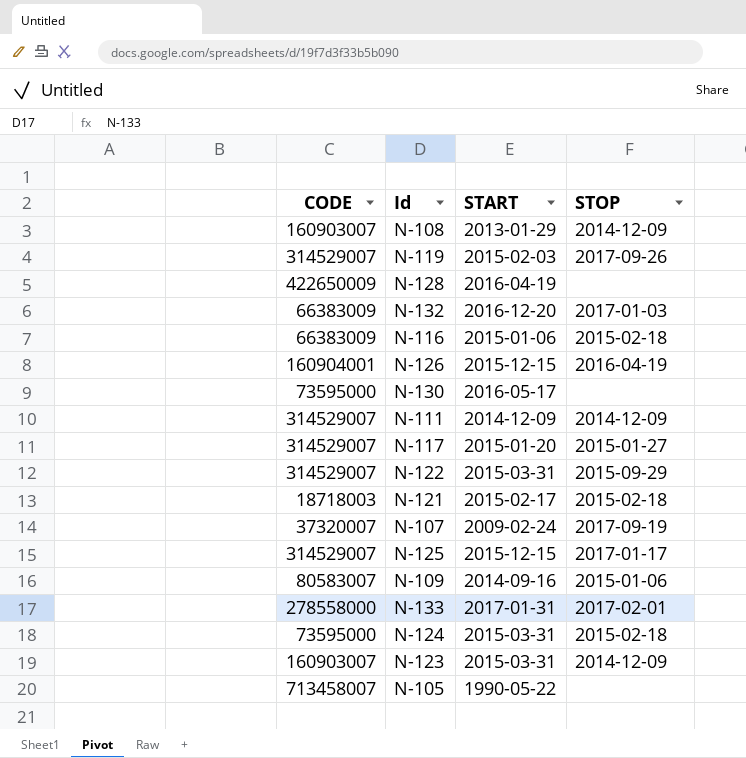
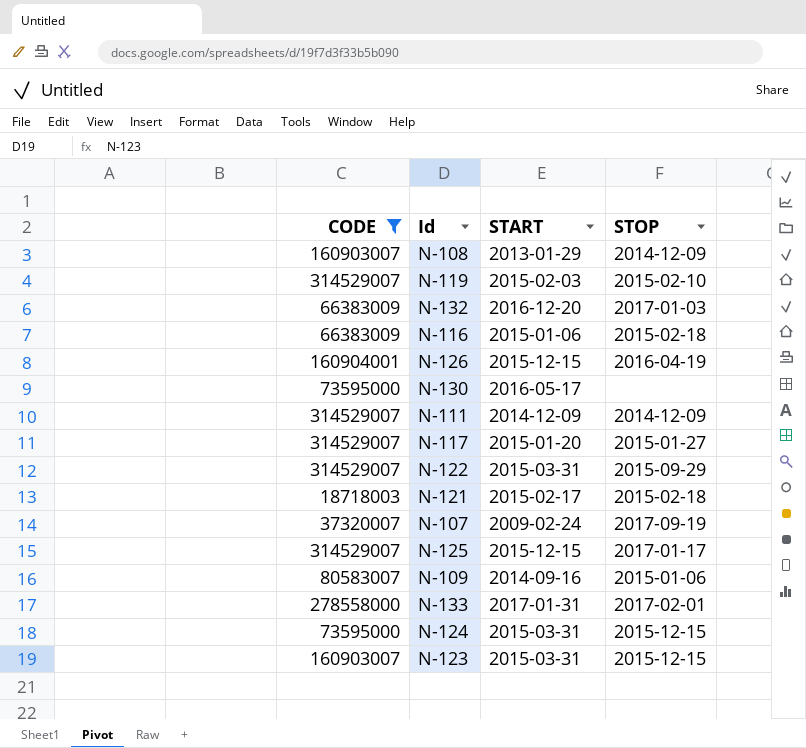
filter: none -> CODE <= 314529007
N-119 | STOP: 2017-09-26 -> 2015-02-10
N-124 | STOP: 2015-02-18 -> 2015-12-15
N-123 | STOP: 2014-12-09 -> 2015-12-15

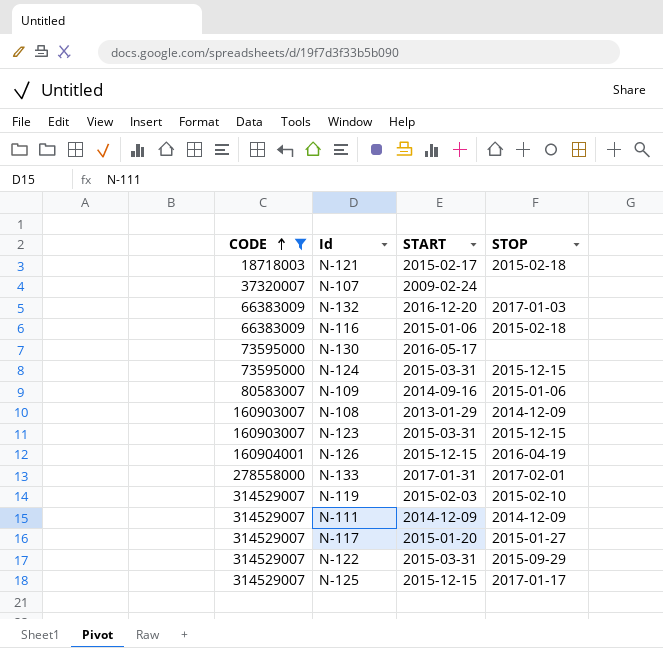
row order: none -> CODE ascending
N-107 | STOP: 2017-09-19 -> none

